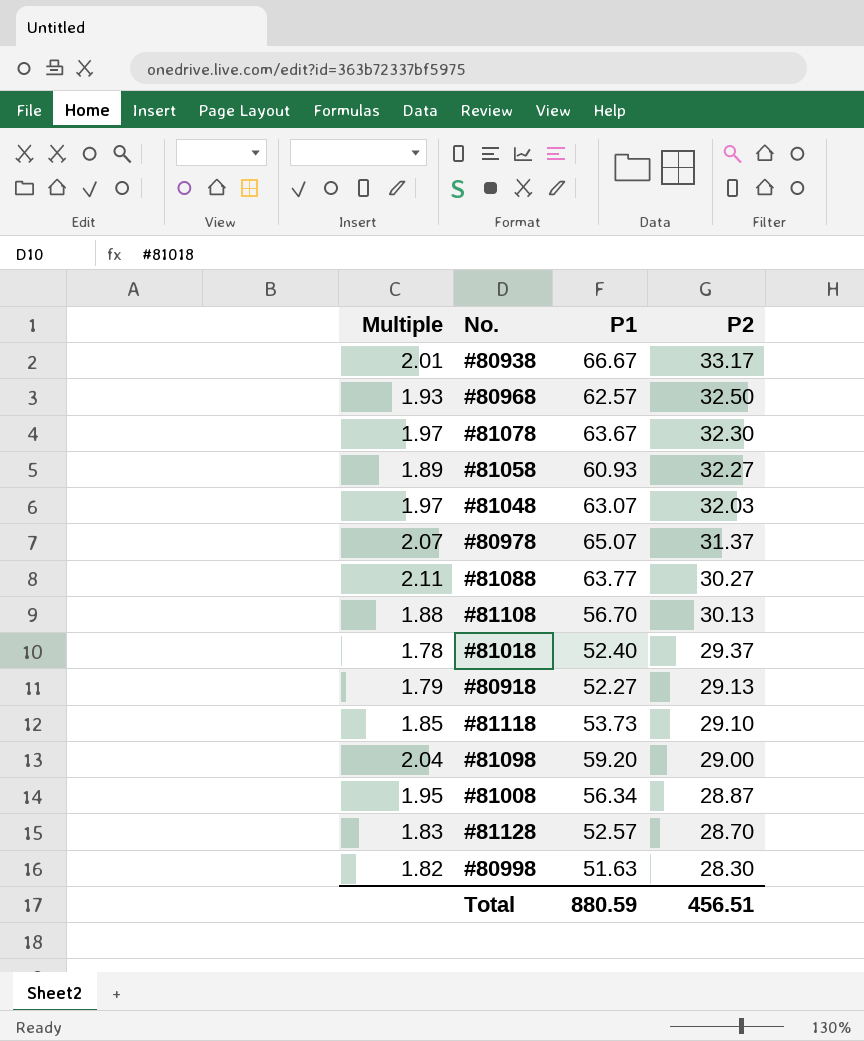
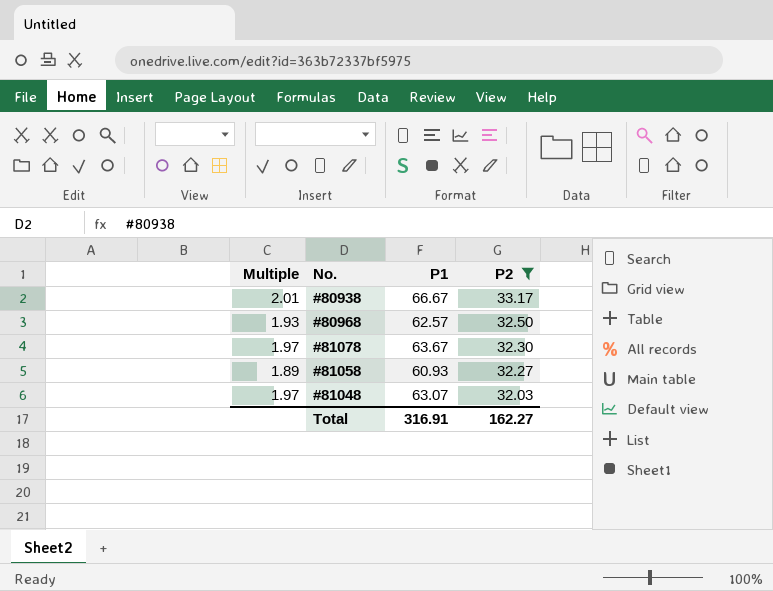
filter: none -> P2 >= 32.03
Total | P1: 880.59 -> 316.91
Total | P2: 456.51 -> 162.27

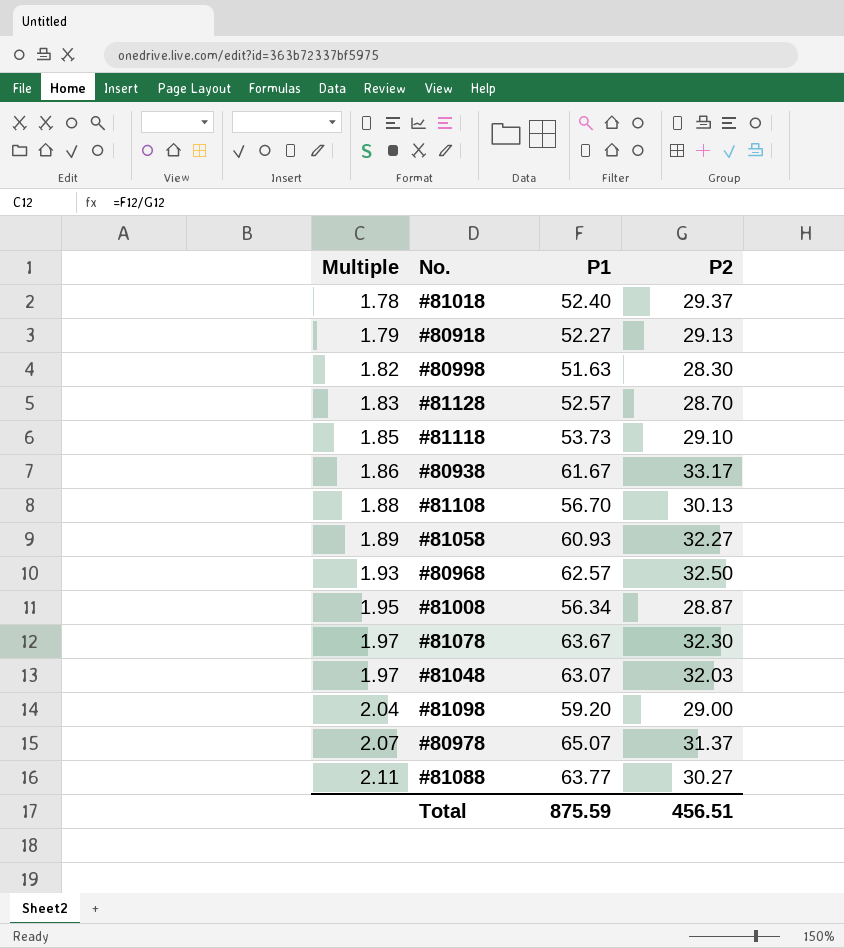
filter: P2 >= 32.03 -> none
row order: P2 descending -> Multiple ascending
#80938 | Multiple: 2.01 -> 1.86
#80938 | P1: 66.67 -> 61.67
Total | P1: 316.91 -> 875.59
Total | P2: 162.27 -> 456.51

